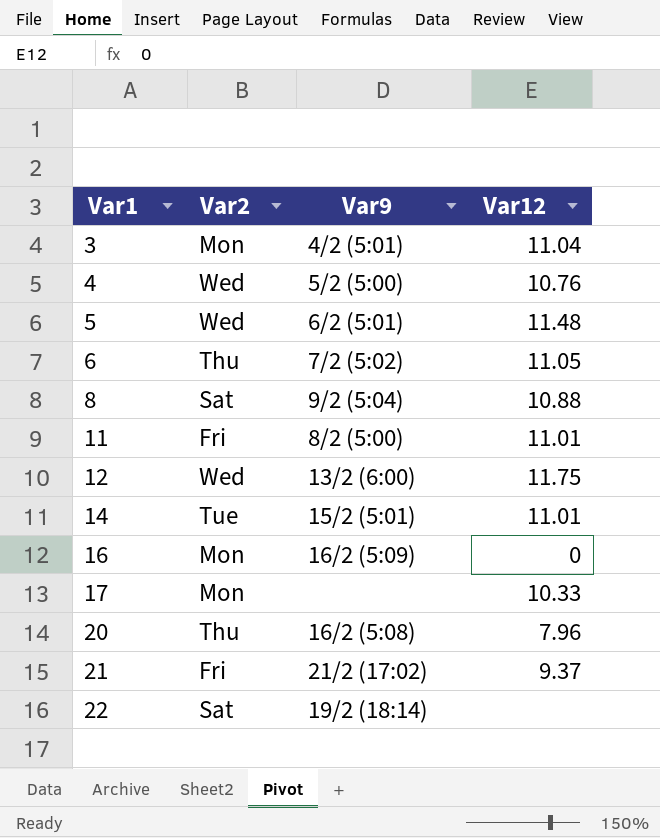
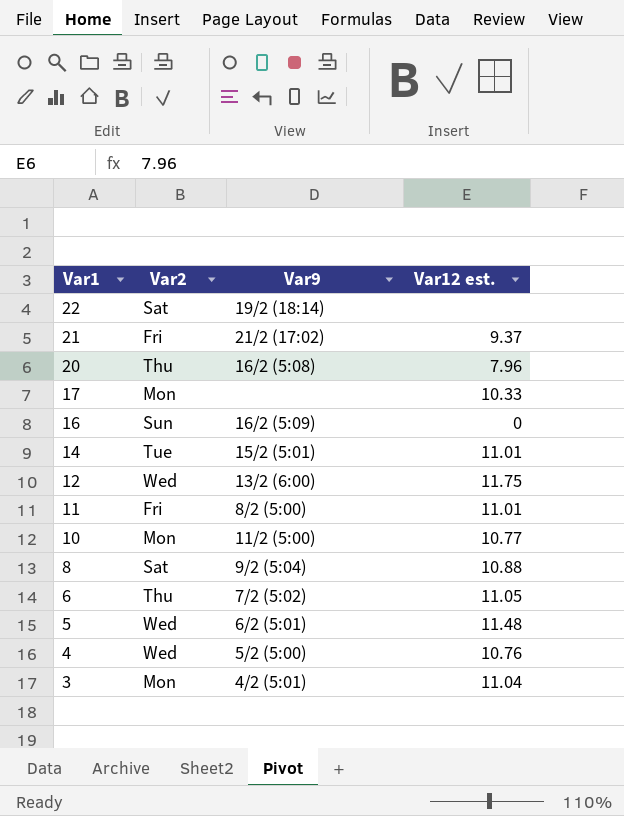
row order: Var1 ascending -> Var1 descending
column name: Var12 -> Var12 est.
16 | Var2: Mon -> Sun
row 10: none -> Mon | 11/2 (5:00) | 10.77

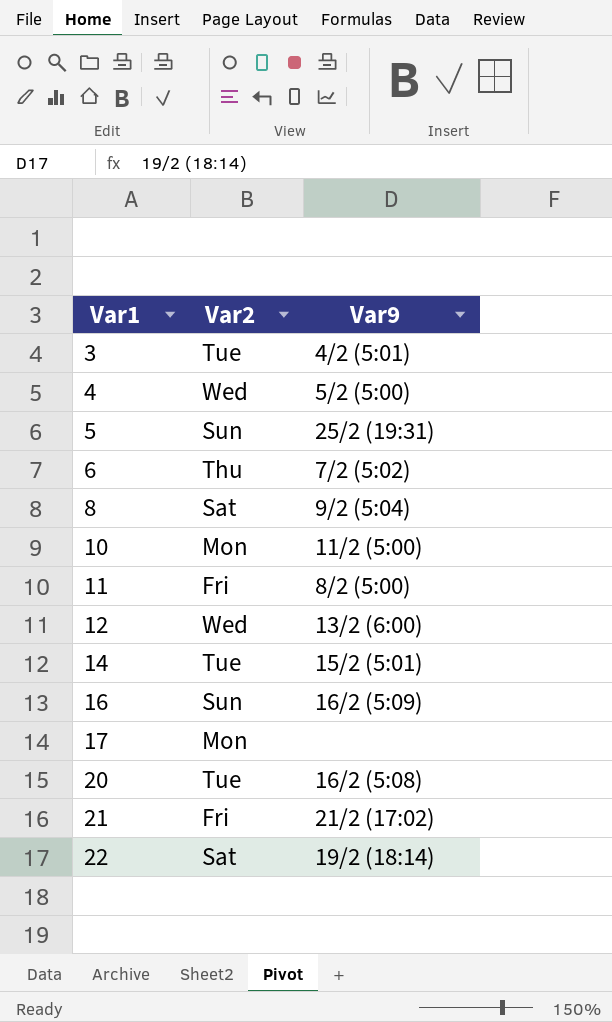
row order: Var1 descending -> Var1 ascending
column Var12 est. | position: 4 -> none
3 | Var2: Mon -> Tue
5 | Var2: Wed -> Sun
5 | Var9: 6/2 (5:01) -> 25/2 (19:31)
20 | Var2: Thu -> Tue

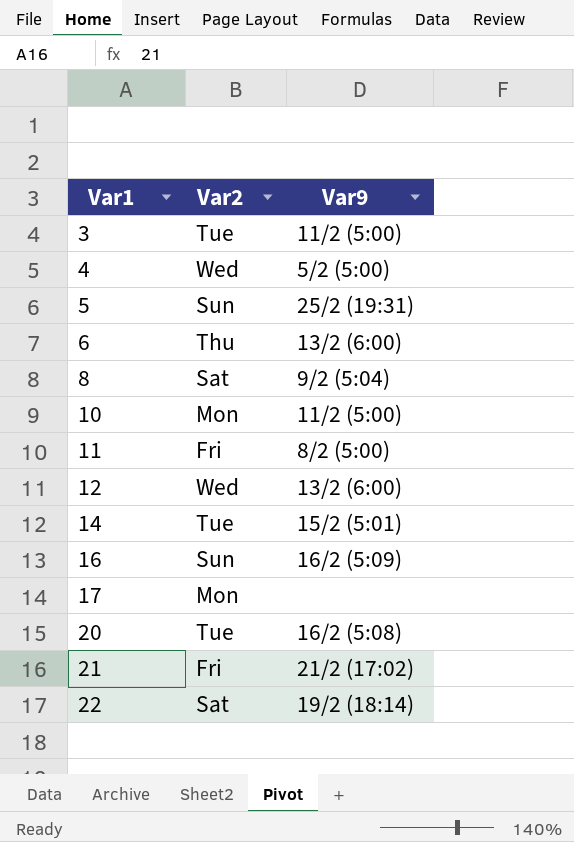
3 | Var9: 4/2 (5:01) -> 11/2 (5:00)
6 | Var9: 7/2 (5:02) -> 13/2 (6:00)

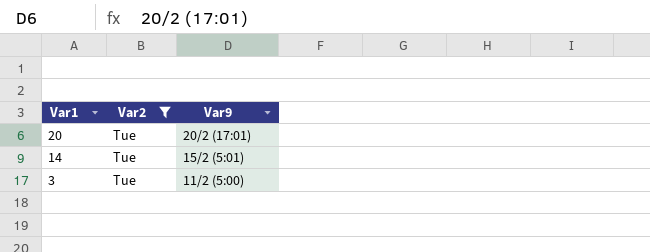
filter: none -> Var2 = Tue
row order: Var1 ascending -> Var1 descending
20 | Var9: 16/2 (5:08) -> 20/2 (17:01)

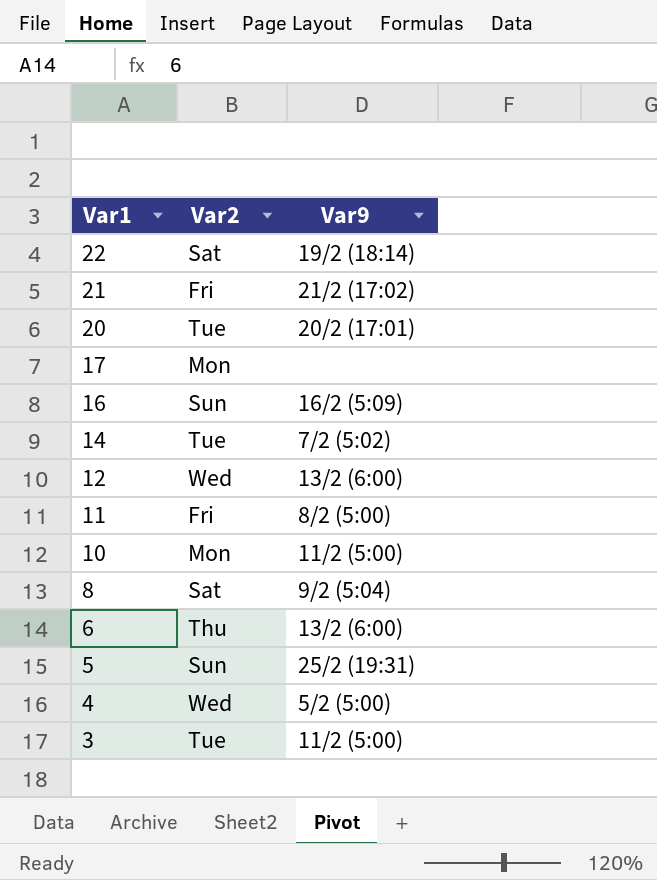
filter: Var2 = Tue -> none
14 | Var9: 15/2 (5:01) -> 7/2 (5:02)

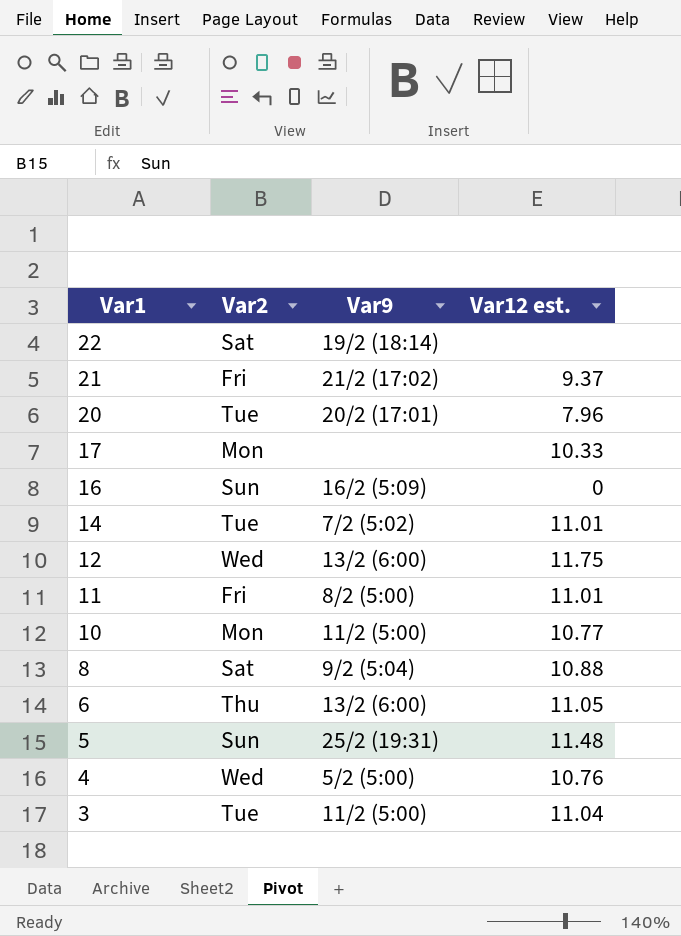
column Var12 est. | position: none -> 4

